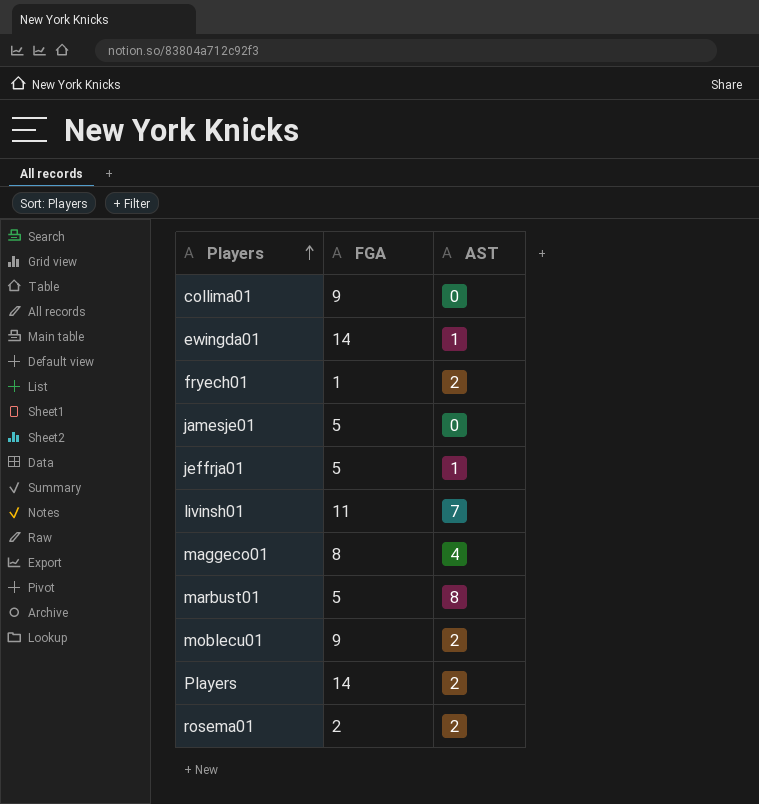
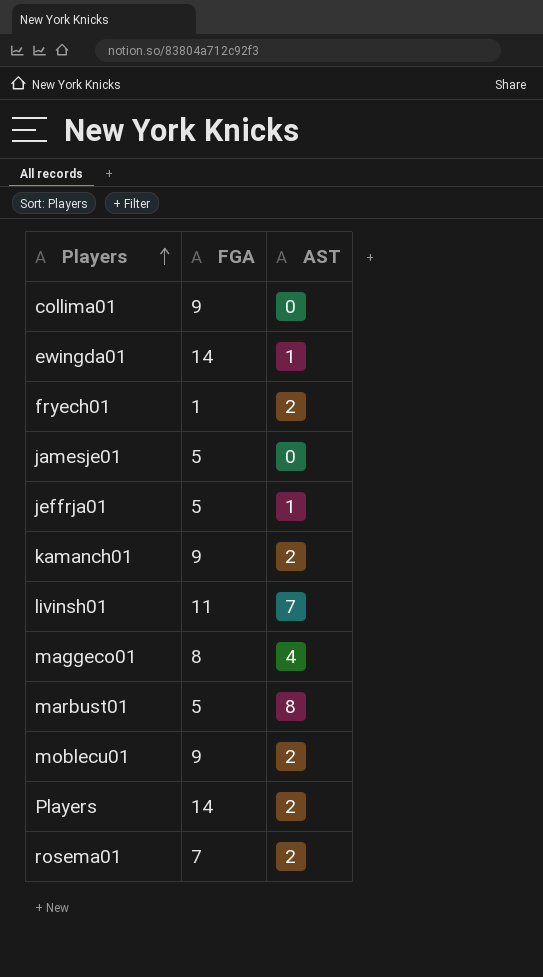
row kamanch01: none -> 9 | 2
rosema01 | FGA: 2 -> 7

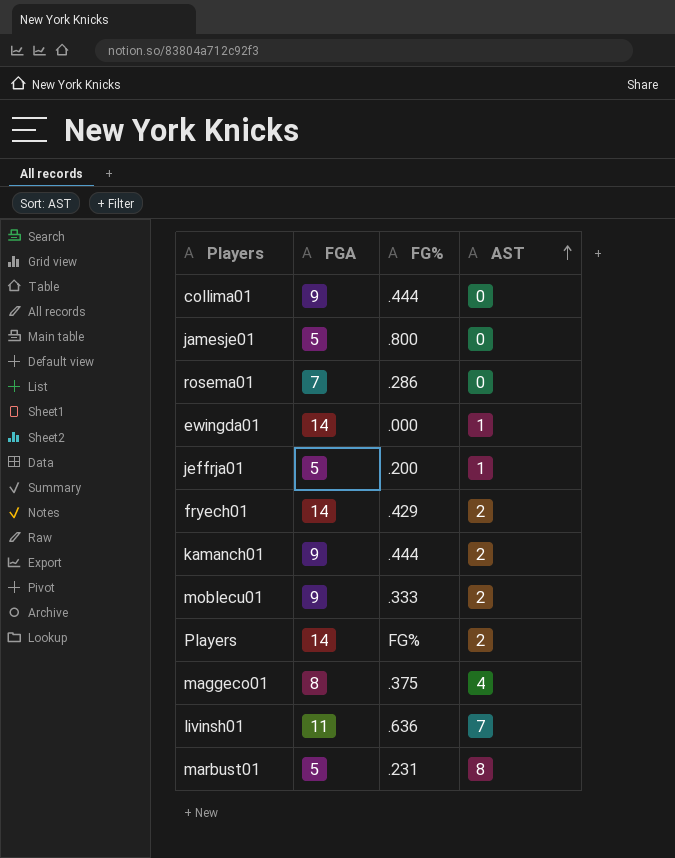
row order: Players ascending -> AST ascending
column FG% | position: none -> 3
rosema01 | AST: 2 -> 0
fryech01 | FGA: 1 -> 14

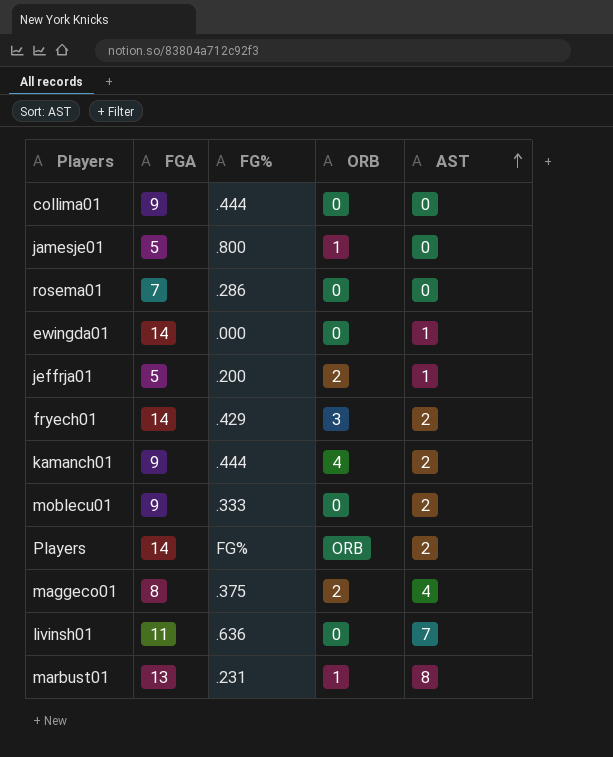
column ORB | position: none -> 4
marbust01 | FGA: 5 -> 13

